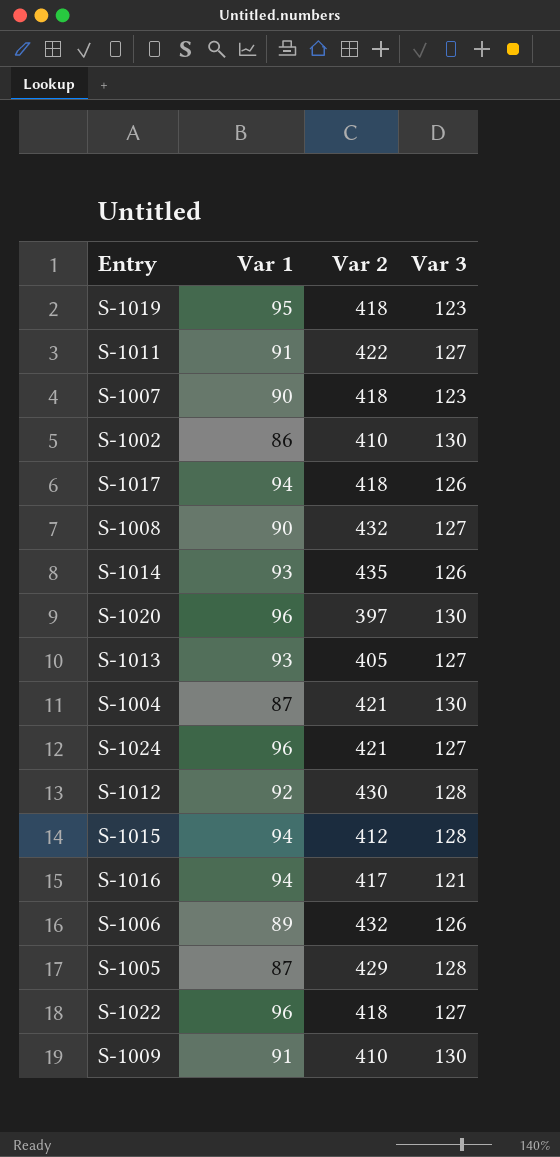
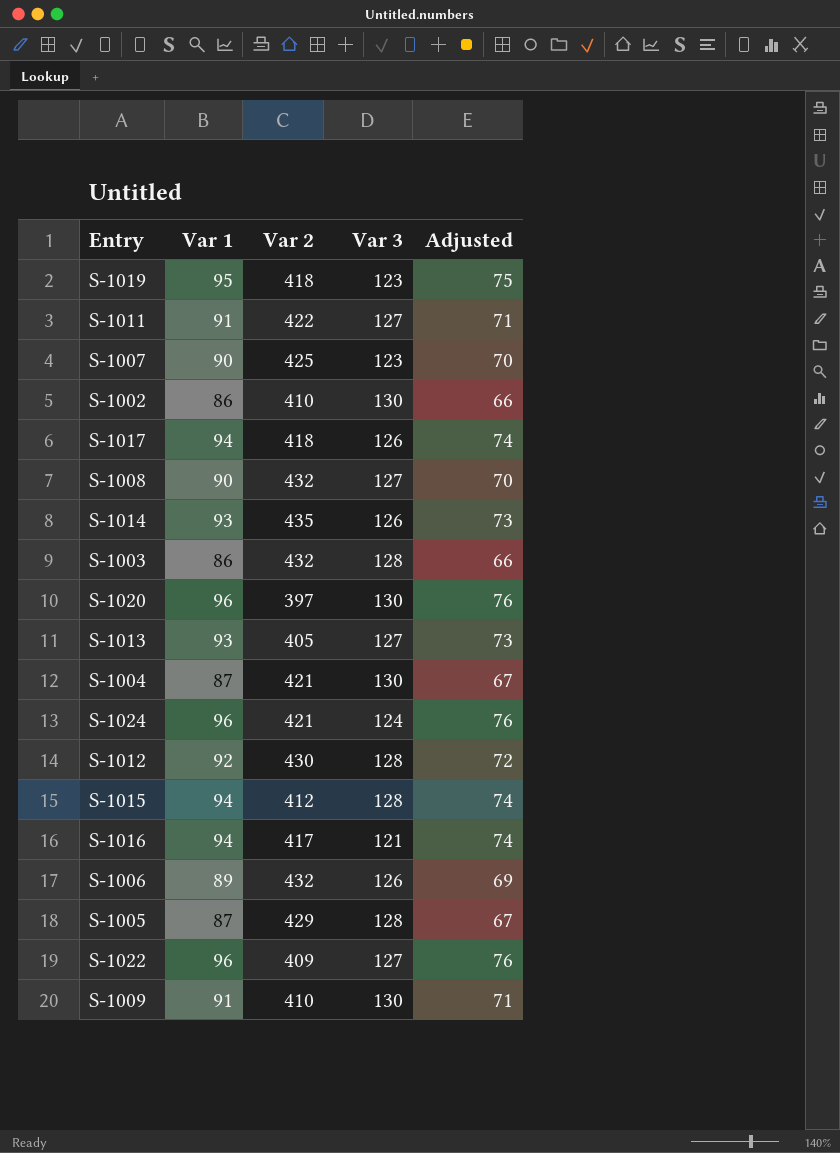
column Adjusted | formula: none -> [Var 1] - 20
S-1007 | Var 2: 418 -> 425
row S-1003: none -> 86 | 432 | 128 | 66
S-1024 | Var 3: 127 -> 124
S-1022 | Var 2: 418 -> 409

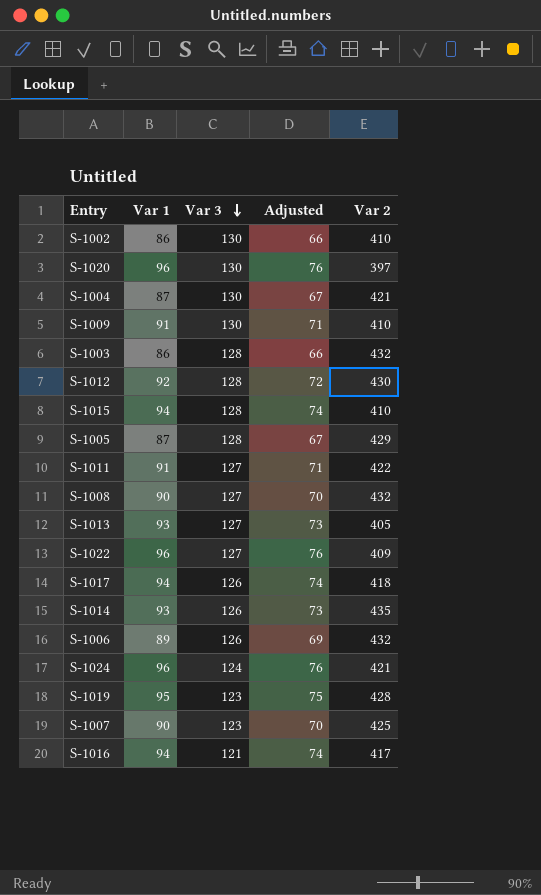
row order: none -> Var 3 descending
column Var 2 | position: 3 -> 5
S-1015 | Var 2: 412 -> 410
S-1019 | Var 2: 418 -> 428

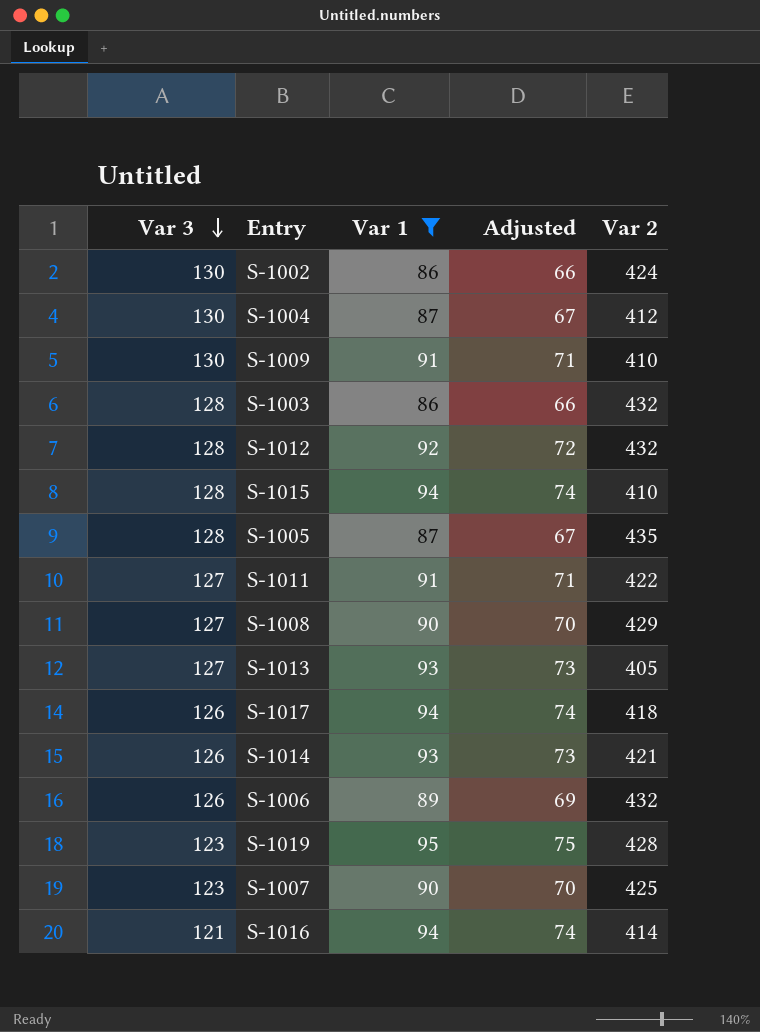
filter: none -> Var 1 != 96
column Var 3 | position: 3 -> 1
S-1002 | Var 2: 410 -> 424
S-1004 | Var 2: 421 -> 412
S-1012 | Var 2: 430 -> 432
S-1005 | Var 2: 429 -> 435
S-1008 | Var 2: 432 -> 429
S-1014 | Var 2: 435 -> 421
S-1016 | Var 2: 417 -> 414

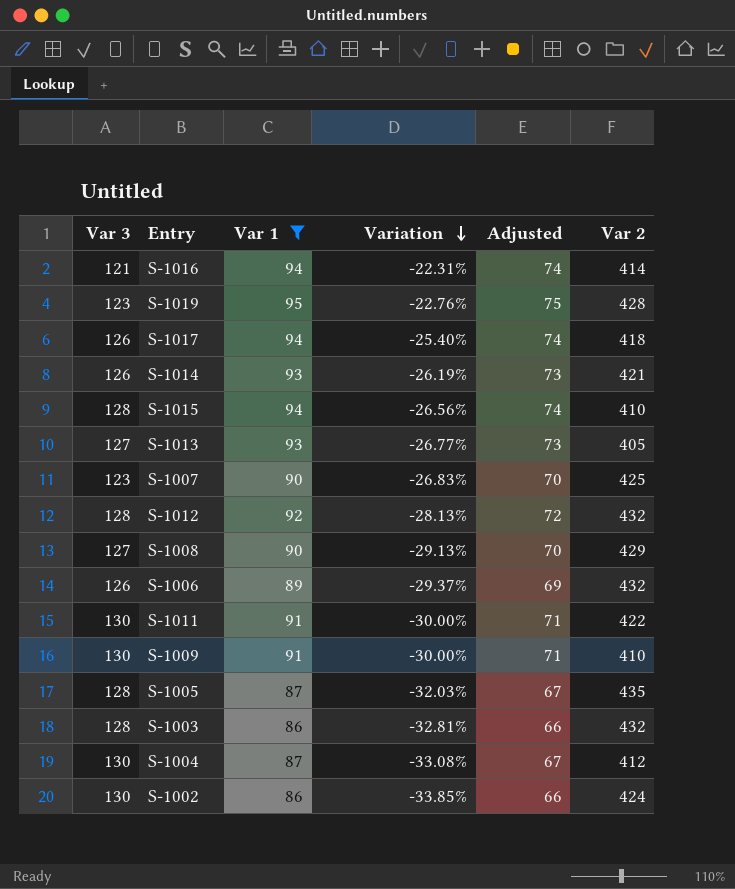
row order: Var 3 descending -> Variation descending
column Variation | formula: none -> ([Var 1] - [Var 3]) / [Var 3]
S-1011 | Var 3: 127 -> 130

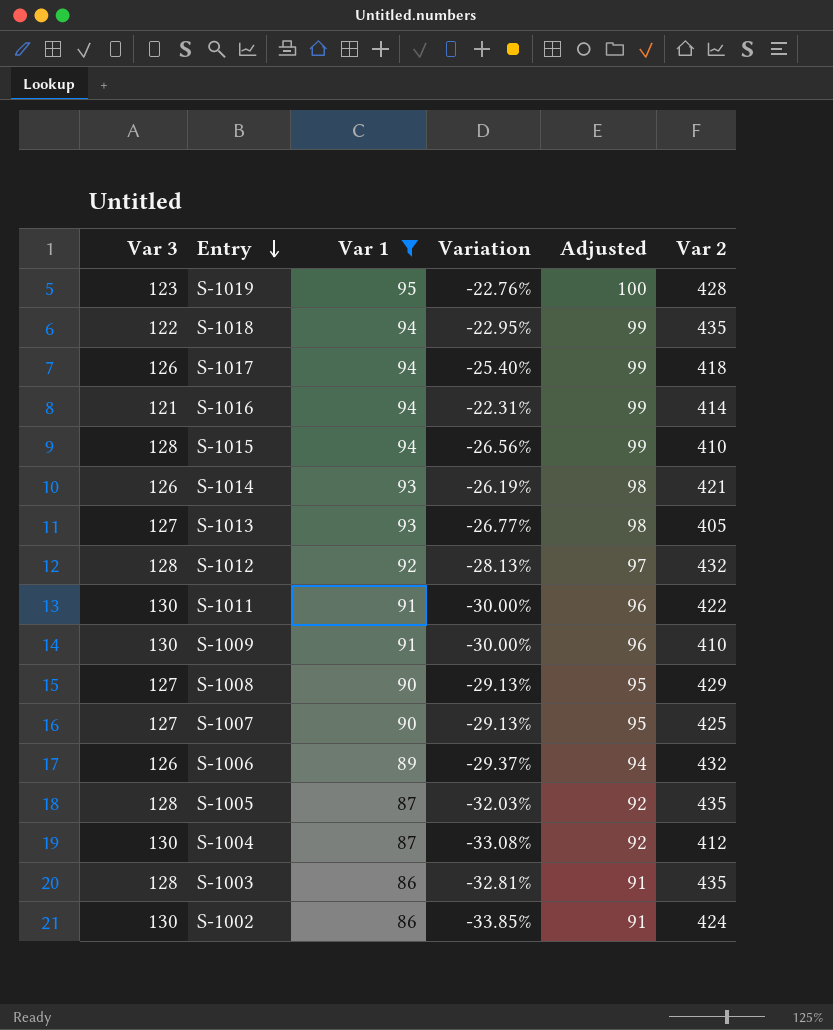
row order: Variation descending -> Entry descending
column Adjusted | formula: [Var 1] - 20 -> [Var 1] + 5
row S-1018: none -> 122 | 94 | -22.95% | 99 | 435
S-1007 | Var 3: 123 -> 127
S-1007 | Variation: -26.83% -> -29.13%
S-1003 | Var 2: 432 -> 435

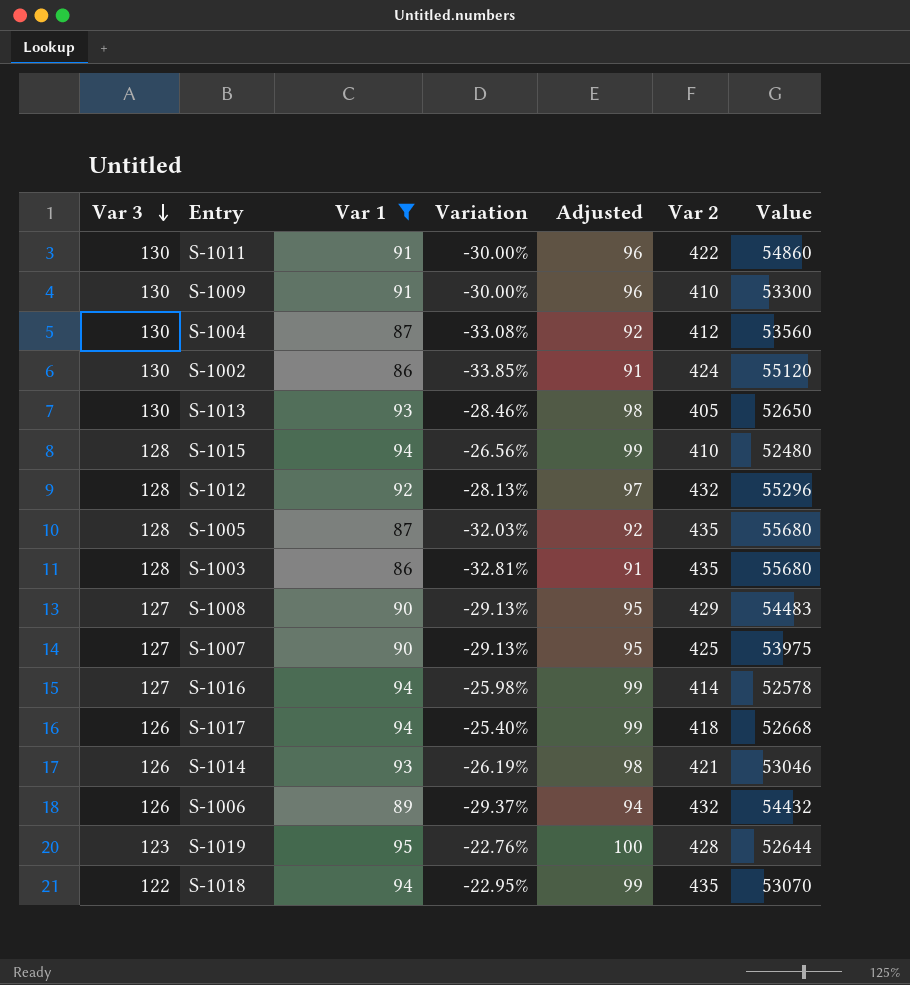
row order: Entry descending -> Var 3 descending
column Value | formula: none -> [Var 3] * [Var 2]
S-1013 | Var 3: 127 -> 130
S-1013 | Variation: -26.77% -> -28.46%
S-1016 | Var 3: 121 -> 127
S-1016 | Variation: -22.31% -> -25.98%

